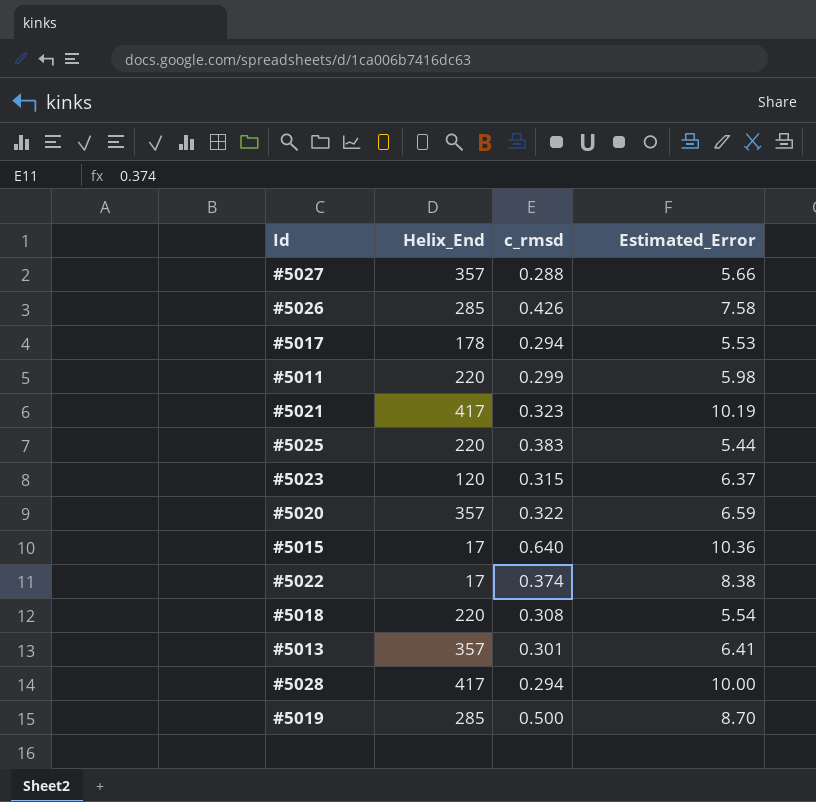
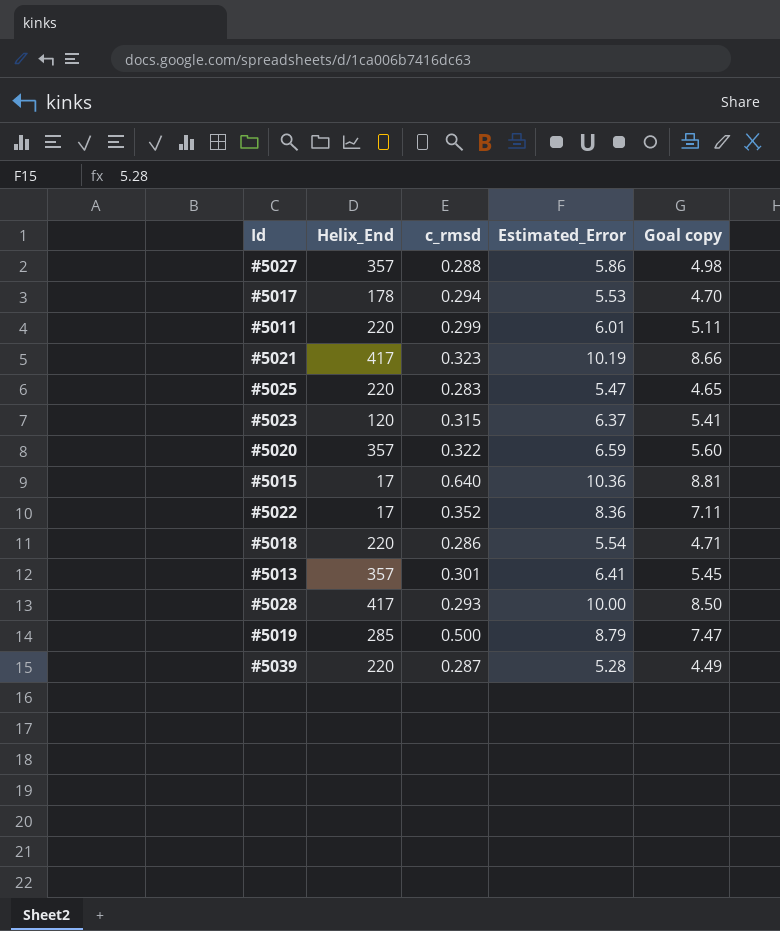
column Goal copy | formula: none -> [Estimated_Error] * 0.85
row #5026: 285 | 0.426 | 7.58 -> none
#5027 | Estimated_Error: 5.66 -> 5.86
#5011 | Estimated_Error: 5.98 -> 6.01
#5025 | c_rmsd: 0.383 -> 0.283
#5025 | Estimated_Error: 5.44 -> 5.47
#5022 | c_rmsd: 0.374 -> 0.352
#5022 | Estimated_Error: 8.38 -> 8.36
#5018 | c_rmsd: 0.308 -> 0.286
#5028 | c_rmsd: 0.294 -> 0.293
#5019 | Estimated_Error: 8.70 -> 8.79
row #5039: none -> 220 | 0.287 | 5.28 | 4.49

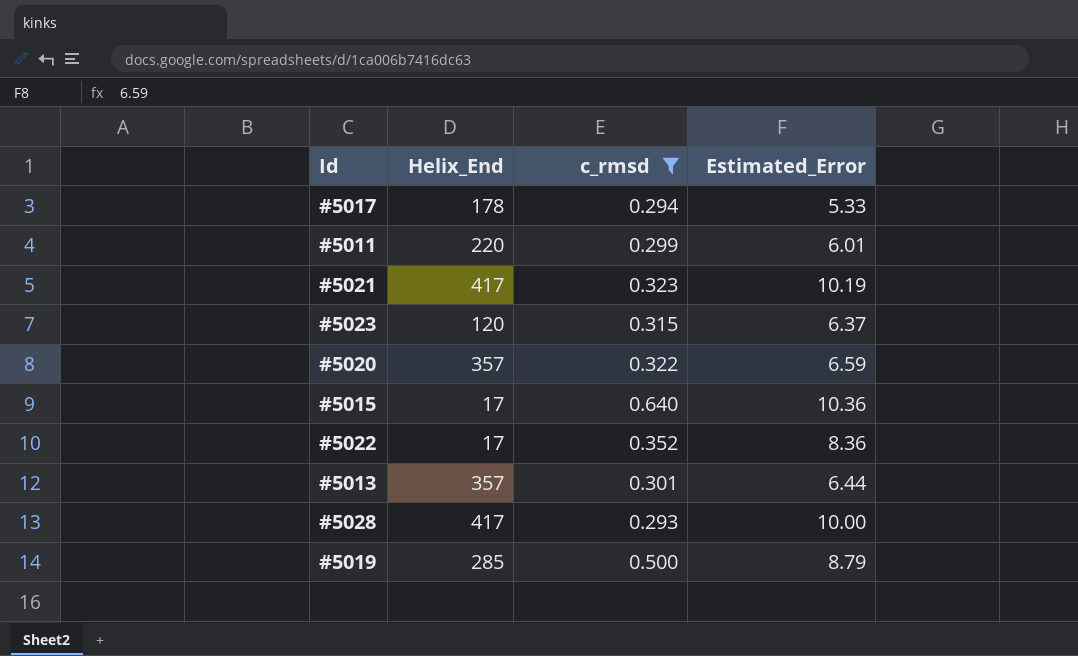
filter: none -> c_rmsd >= 0.293
column Goal copy | formula: [Estimated_Error] * 0.85 -> none
#5017 | Estimated_Error: 5.53 -> 5.33
#5013 | Estimated_Error: 6.41 -> 6.44

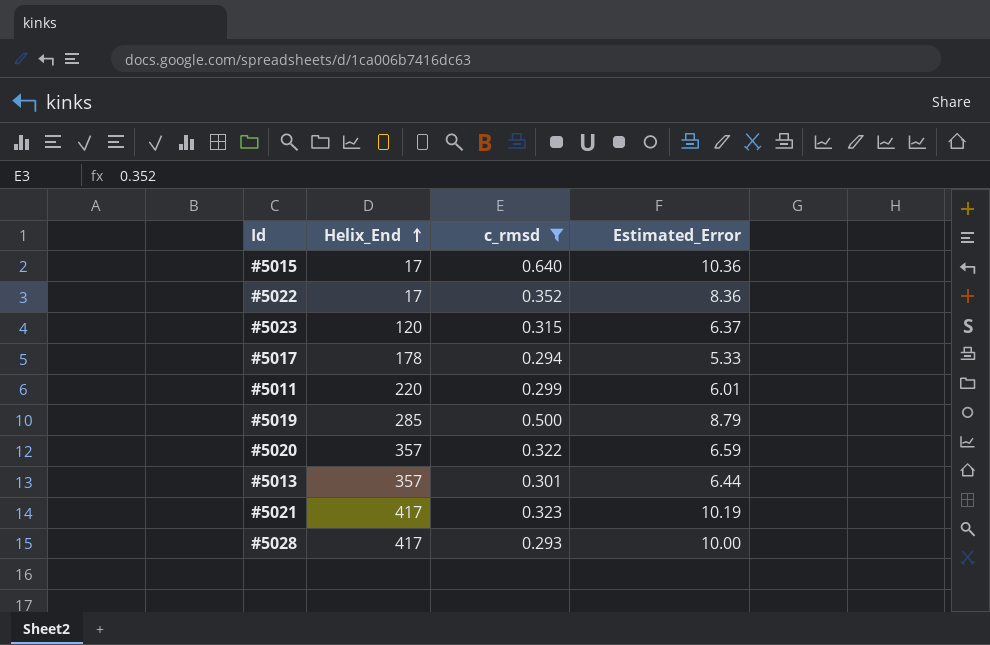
row order: none -> Helix_End ascending

